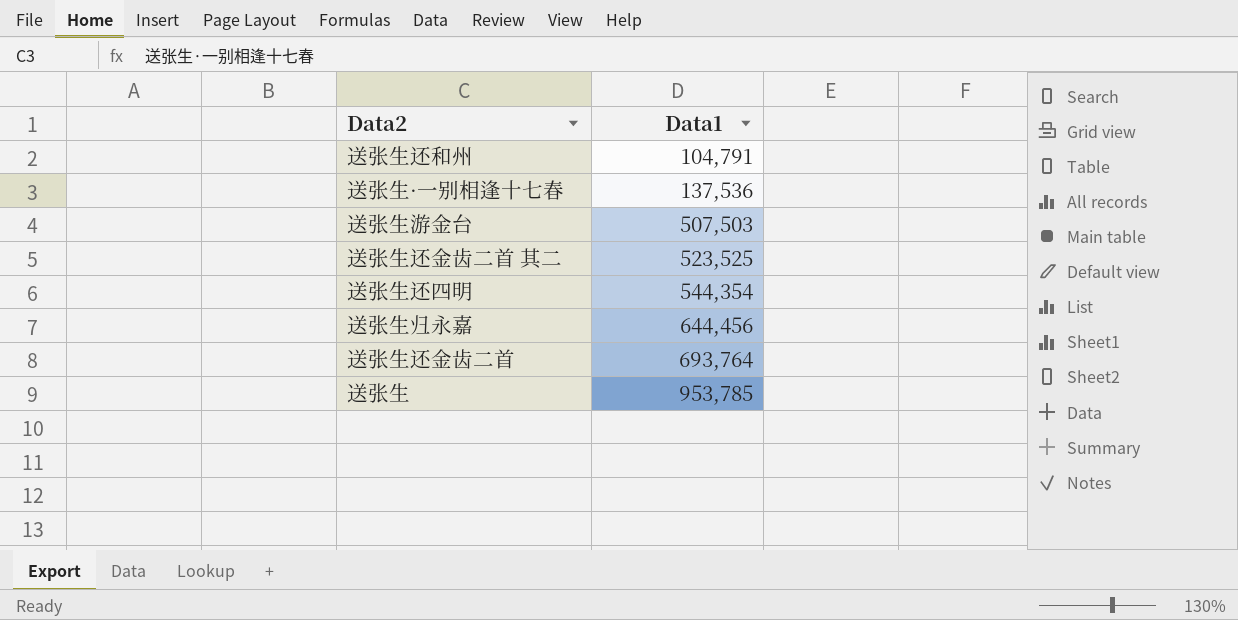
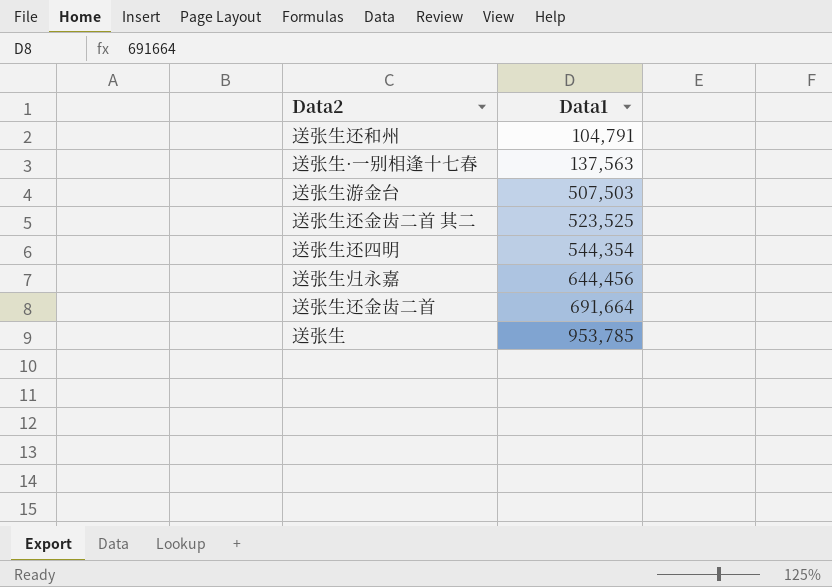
送张生·一别相逢十七春 | Data1: 137,536 -> 137,563
送张生还金齿二首 | Data1: 693,764 -> 691,664

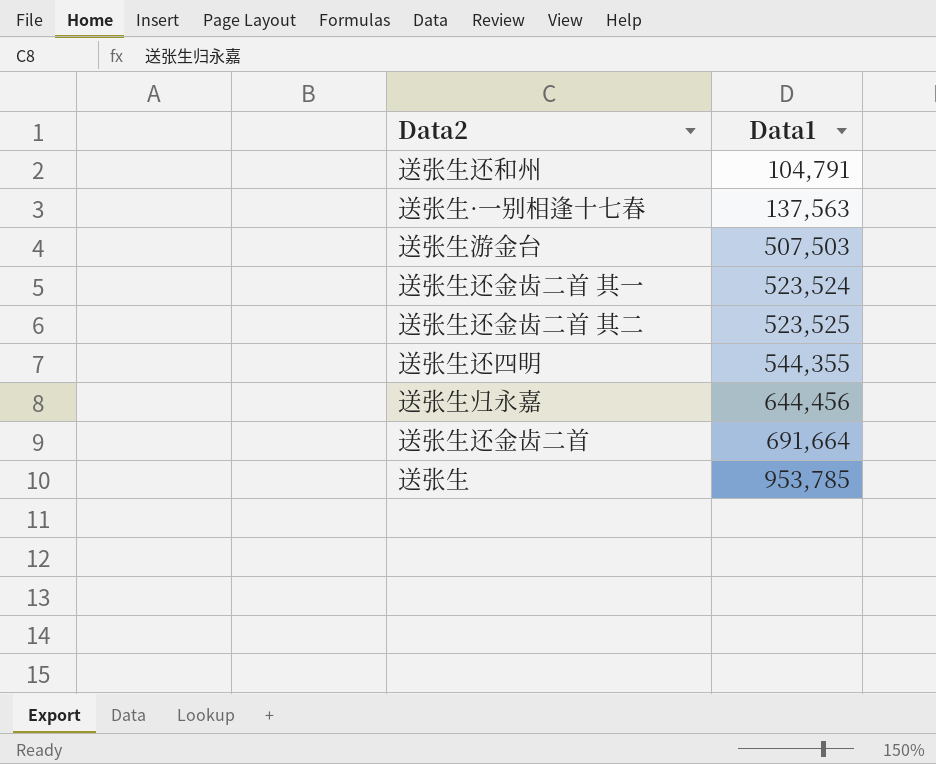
row 送张生还金齿二首 其一: none -> 523,524
送张生还四明 | Data1: 544,354 -> 544,355

